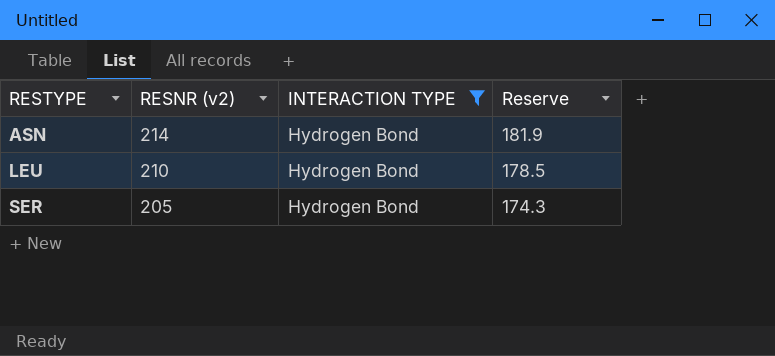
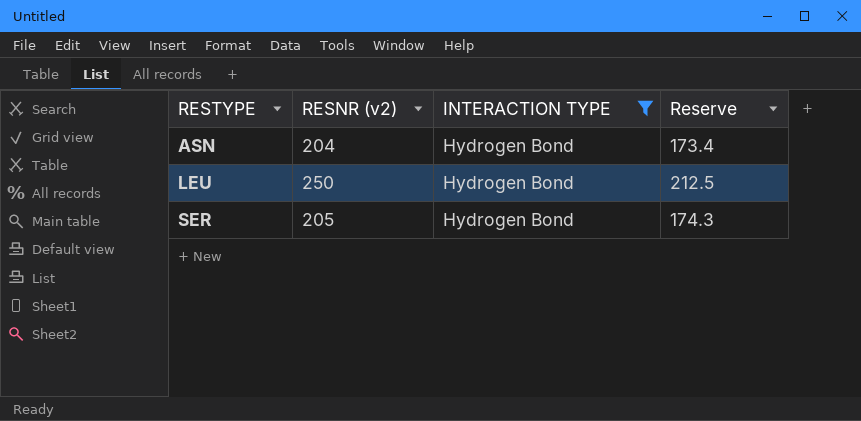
ASN | RESNR (v2): 214 -> 204
ASN | Reserve: 181.9 -> 173.4
LEU | RESNR (v2): 210 -> 250
LEU | Reserve: 178.5 -> 212.5

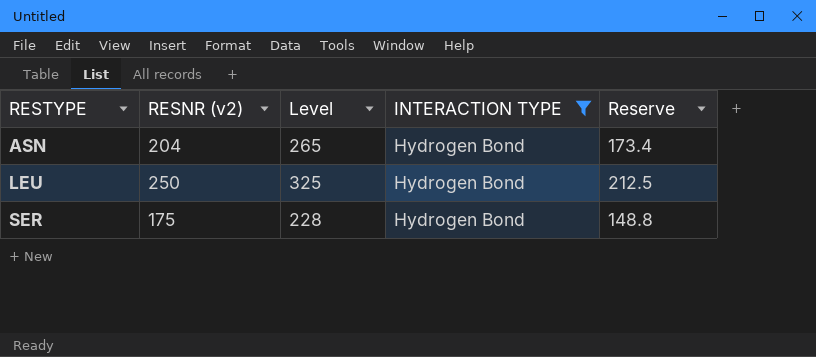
column Level | formula: none -> [RESNR (v2)] * 1.3
SER | RESNR (v2): 205 -> 175
SER | Reserve: 174.3 -> 148.8

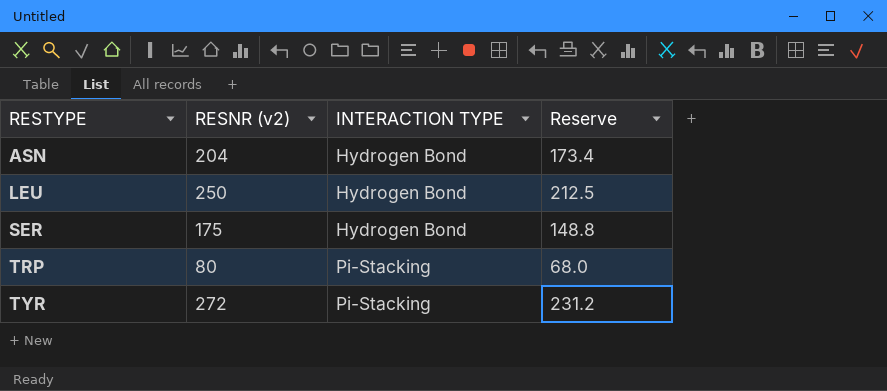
filter: INTERACTION TYPE = Hydrogen Bond -> none
column Level | formula: [RESNR (v2)] * 1.3 -> none

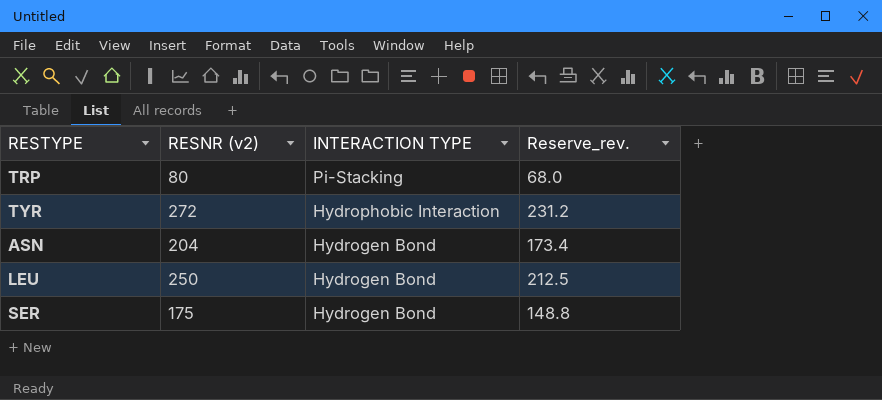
row order: RESTYPE ascending -> INTERACTION TYPE descending
column name: Reserve -> Reserve_rev.
TYR | INTERACTION TYPE: Pi-Stacking -> Hydrophobic Interaction

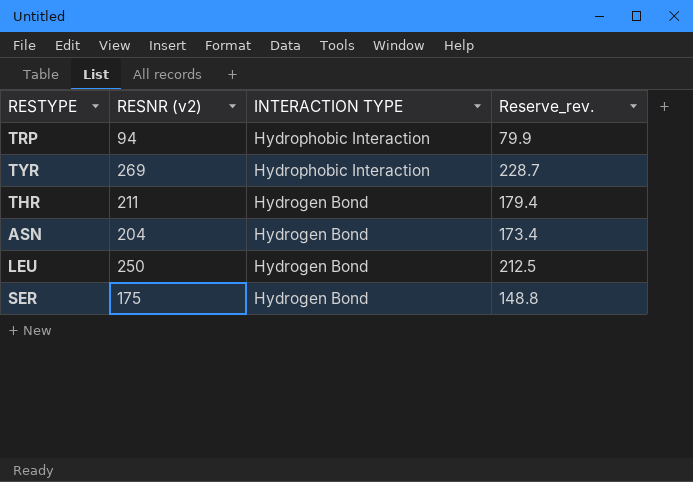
TRP | RESNR (v2): 80 -> 94
TRP | INTERACTION TYPE: Pi-Stacking -> Hydrophobic Interaction
TRP | Reserve_rev.: 68.0 -> 79.9
TYR | RESNR (v2): 272 -> 269
TYR | Reserve_rev.: 231.2 -> 228.7
row THR: none -> 211 | Hydrogen Bond | 179.4

